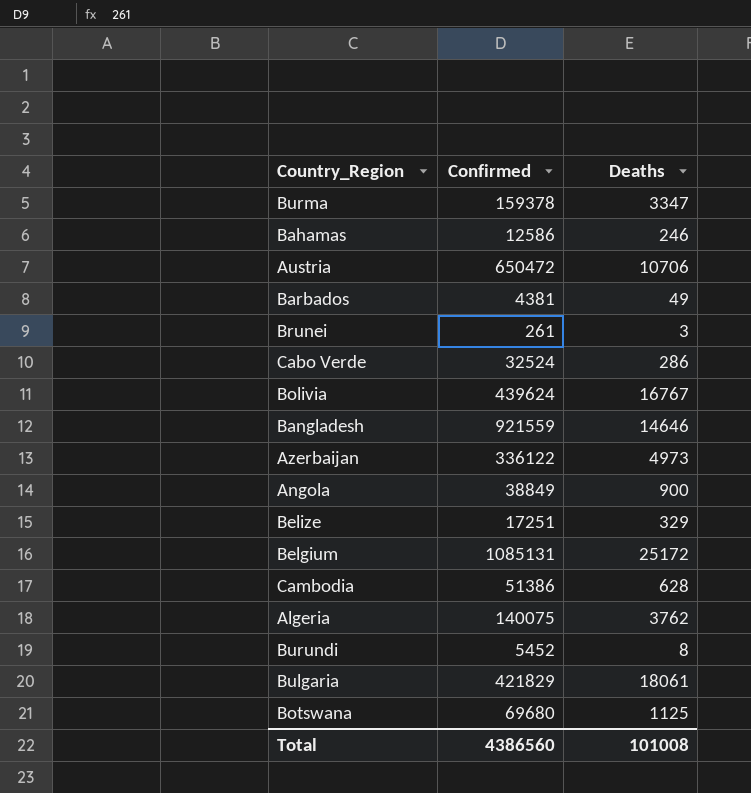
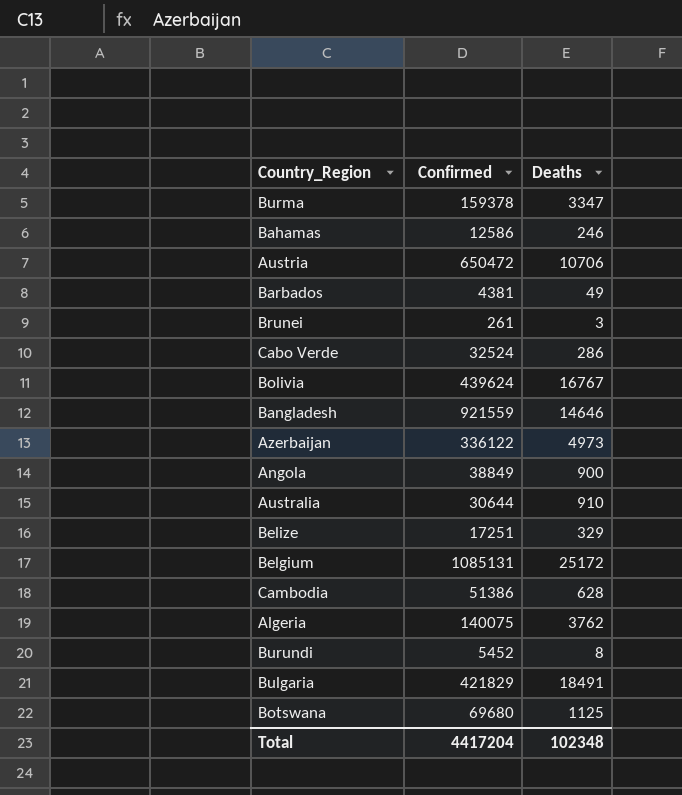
row Australia: none -> 30644 | 910
Bulgaria | Deaths: 18061 -> 18491
Total | Confirmed: 4386560 -> 4417204
Total | Deaths: 101008 -> 102348

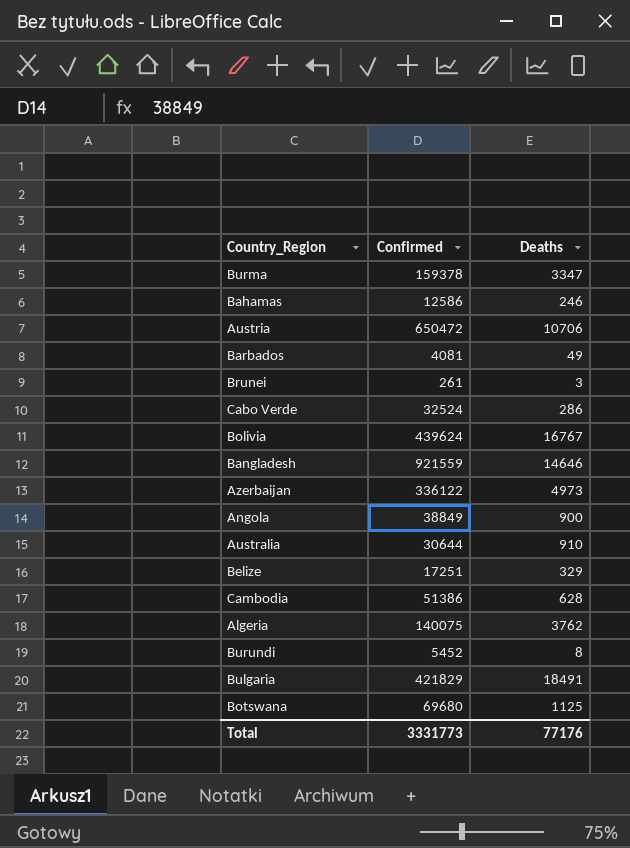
row Belgium: 1085131 | 25172 -> none
Barbados | Confirmed: 4381 -> 4081
Total | Confirmed: 4417204 -> 3331773
Total | Deaths: 102348 -> 77176

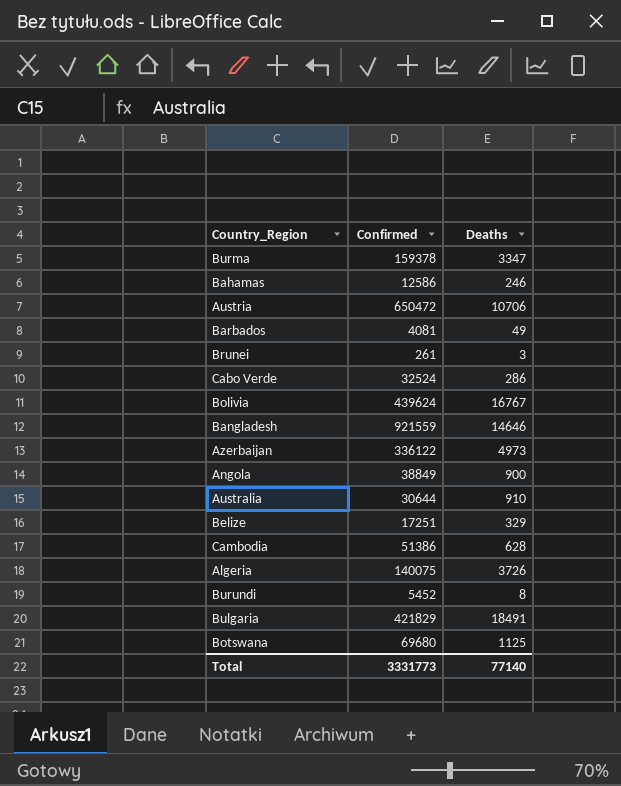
Algeria | Deaths: 3762 -> 3726
Total | Deaths: 77176 -> 77140

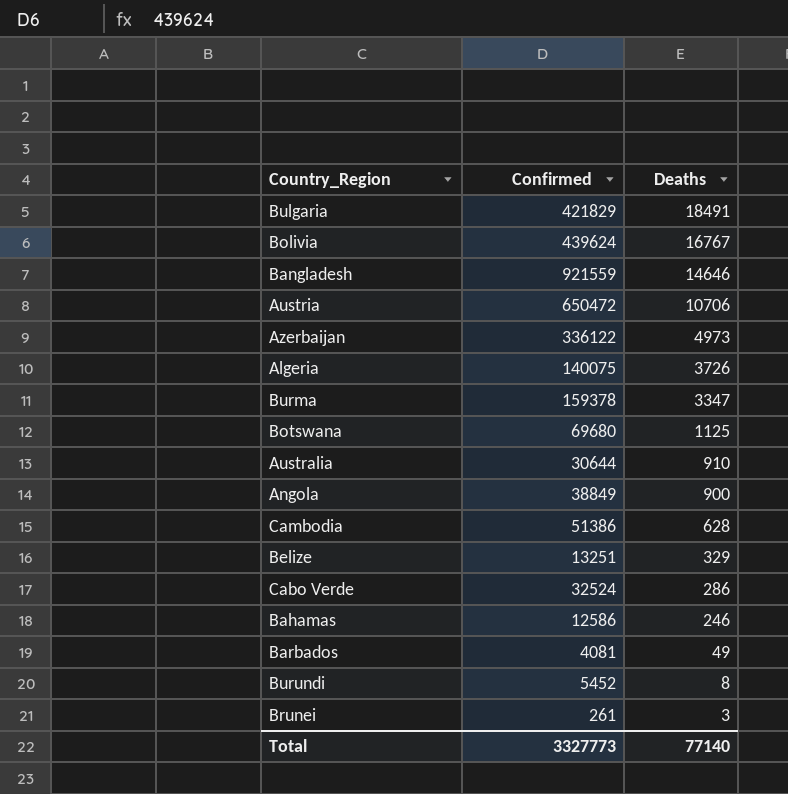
row order: none -> Deaths descending
Belize | Confirmed: 17251 -> 13251
Total | Confirmed: 3331773 -> 3327773

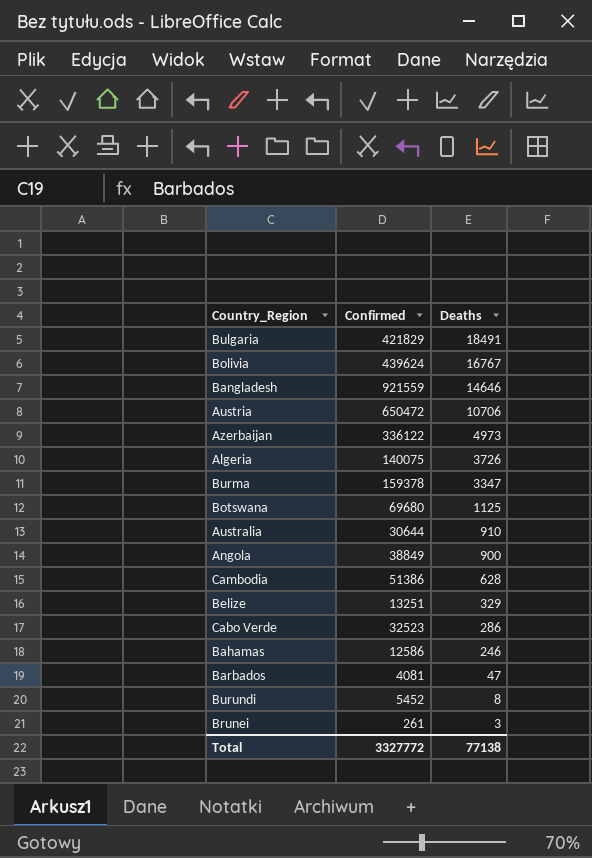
Cabo Verde | Confirmed: 32524 -> 32523
Barbados | Deaths: 49 -> 47
Total | Confirmed: 3327773 -> 3327772
Total | Deaths: 77140 -> 77138

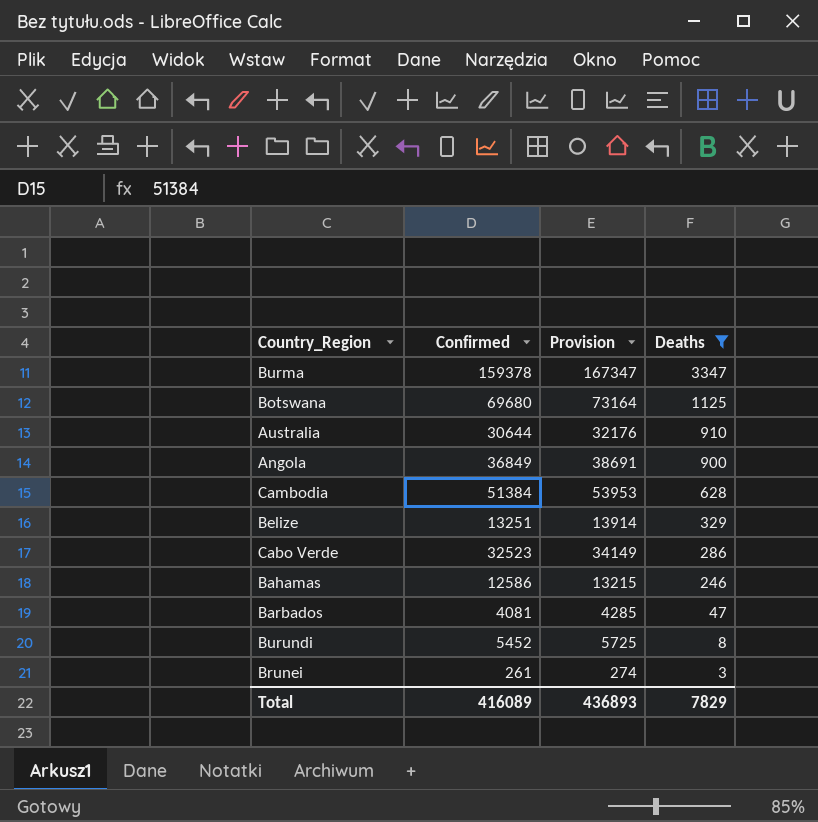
filter: none -> Deaths <= 3347
column Provision | formula: none -> [Confirmed] * 1.05
Angola | Confirmed: 38849 -> 36849
Cambodia | Confirmed: 51386 -> 51384
Total | Confirmed: 3327772 -> 416089
Total | Deaths: 77138 -> 7829

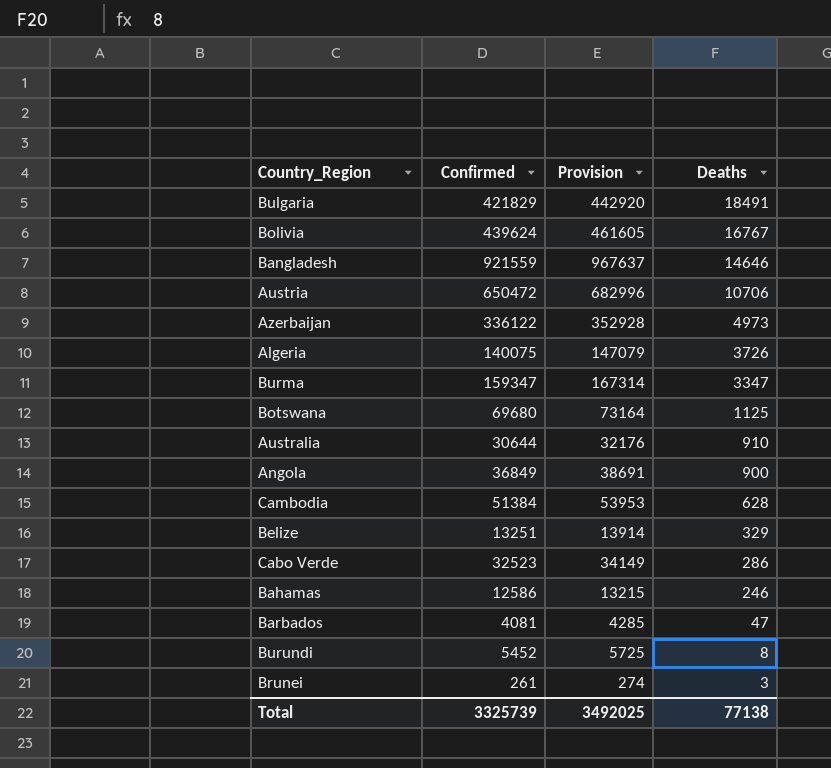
filter: Deaths <= 3347 -> none
Burma | Confirmed: 159378 -> 159347
Burma | Provision: 167347 -> 167314
Total | Confirmed: 416089 -> 3325739
Total | Provision: 436893 -> 3492025
Total | Deaths: 7829 -> 77138

